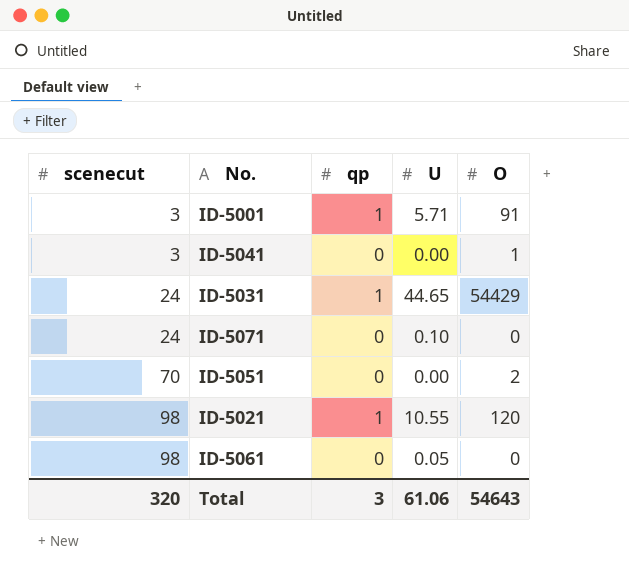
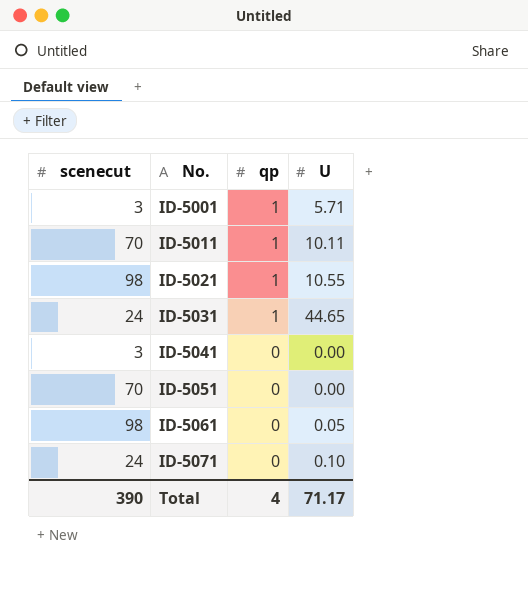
row order: scenecut ascending -> No. ascending
column O | position: 5 -> none
row ID-5011: none -> 70 | 1 | 10.11
Total | scenecut: 320 -> 390
Total | qp: 3 -> 4
Total | U: 61.06 -> 71.17

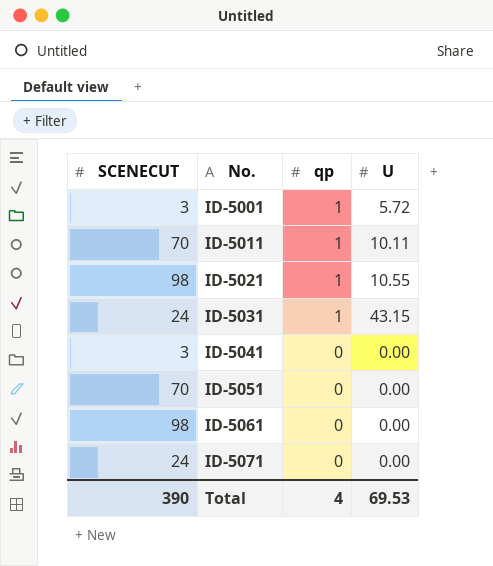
column name: scenecut -> SCENECUT
ID-5001 | U: 5.71 -> 5.72
ID-5031 | U: 44.65 -> 43.15
ID-5061 | U: 0.05 -> 0.00
ID-5071 | U: 0.10 -> 0.00
Total | U: 71.17 -> 69.53

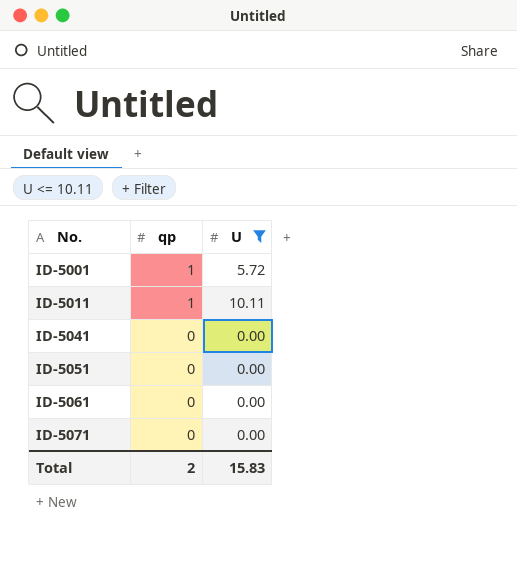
filter: none -> U <= 10.11
column SCENECUT | position: 1 -> none
Total | qp: 4 -> 2
Total | U: 69.53 -> 15.83

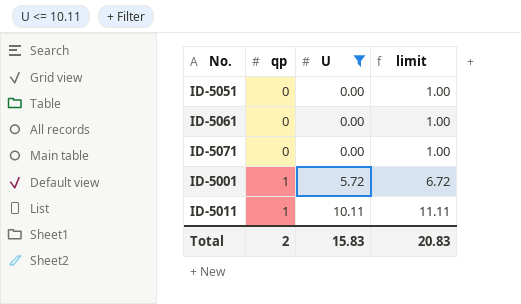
row order: No. ascending -> qp ascending
column limit | formula: none -> [U] + 1
row ID-5041: 0 | 0.00 -> none

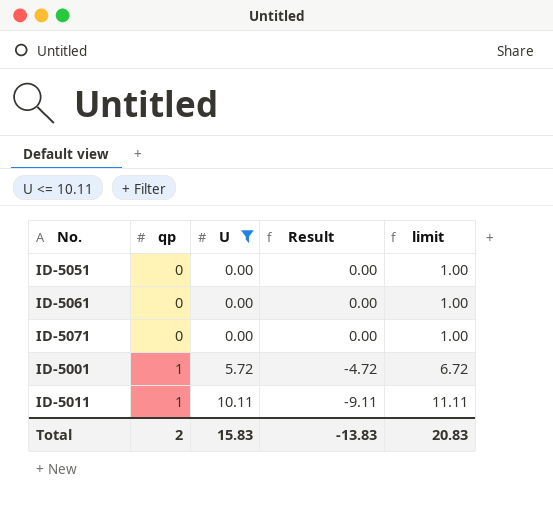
column Result | formula: none -> [qp] - [U]

